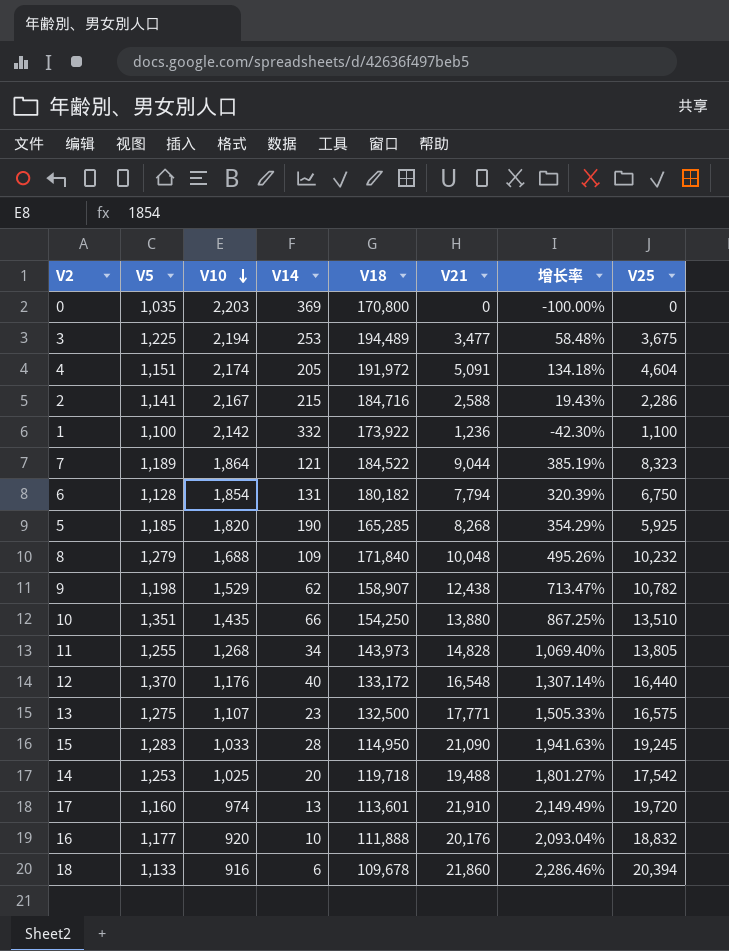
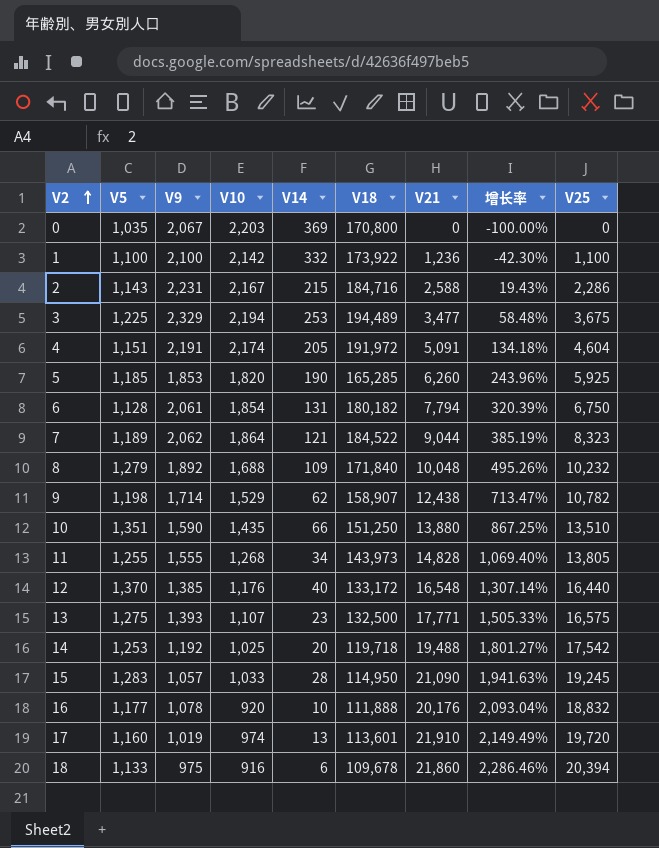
row order: V10 descending -> V2 ascending
column V9 | position: none -> 3
2 | V5: 1,141 -> 1,143
5 | V21: 8,268 -> 6,260
5 | 增长率: 354.29% -> 243.96%
10 | V18: 154,250 -> 151,250

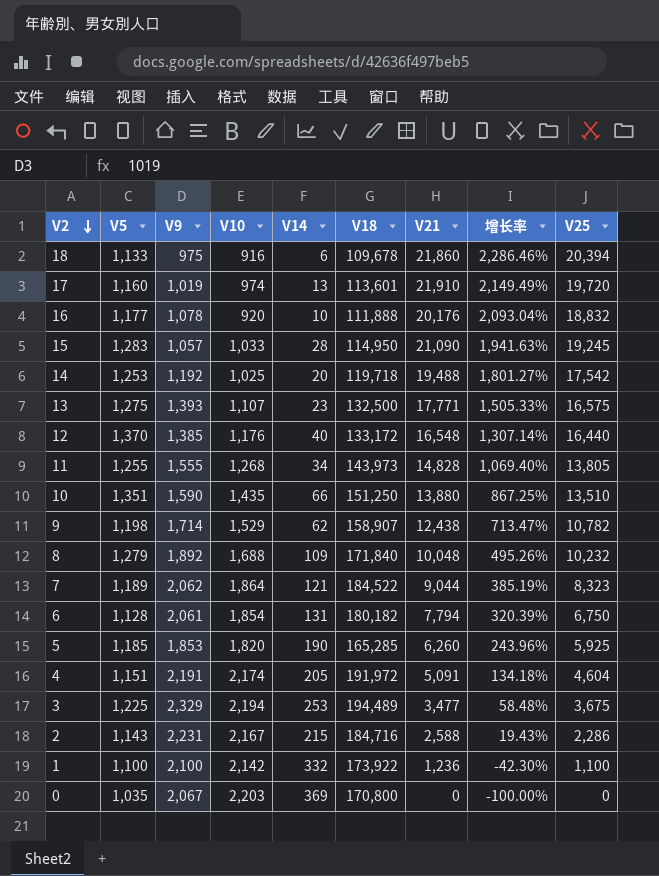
row order: V2 ascending -> V2 descending

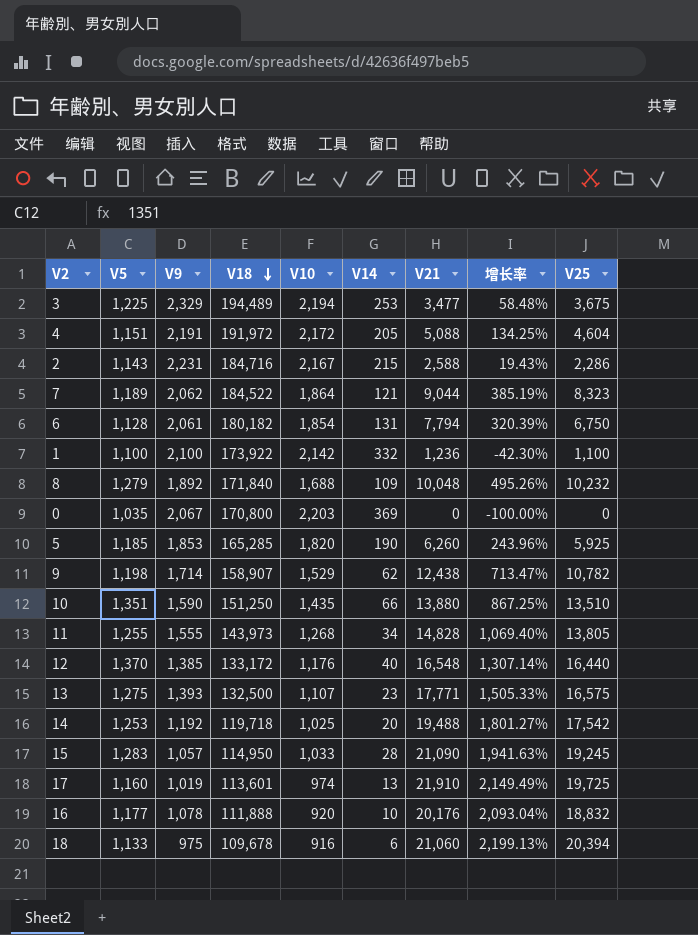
row order: V2 descending -> V18 descending
column V18 | position: 6 -> 4
4 | V10: 2,174 -> 2,172
4 | V21: 5,091 -> 5,088
4 | 增长率: 134.18% -> 134.25%
17 | V25: 19,720 -> 19,725
18 | V21: 21,860 -> 21,060
18 | 增长率: 2,286.46% -> 2,199.13%

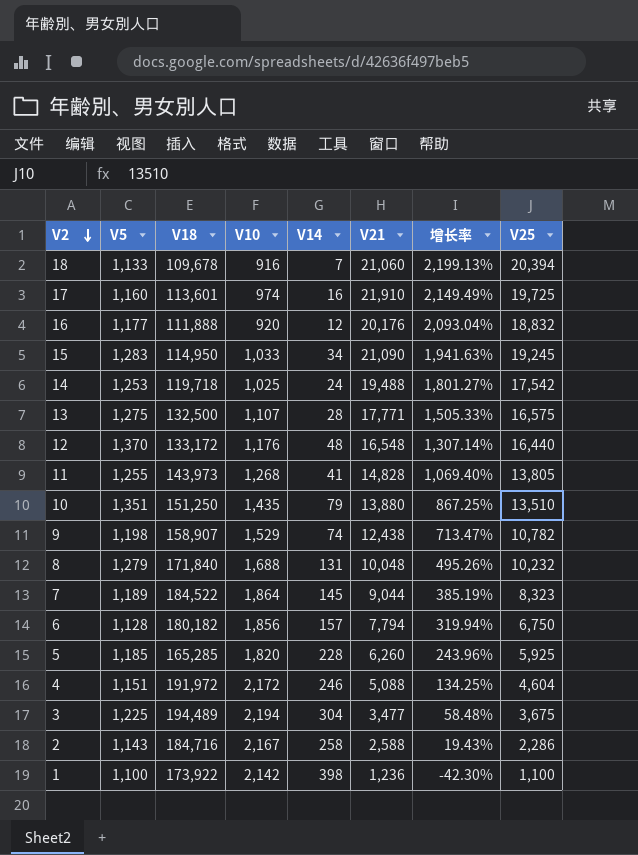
row order: V18 descending -> V2 descending
column V9 | position: 3 -> none
row 0: 1,035 | 2,067 | 170,800 | 2,203 | 369 | 0 | -100.00% | 0 -> none
18 | V14: 6 -> 7
17 | V14: 13 -> 16
16 | V14: 10 -> 12
15 | V14: 28 -> 34
14 | V14: 20 -> 24
13 | V14: 23 -> 28
12 | V14: 40 -> 48
11 | V14: 34 -> 41
10 | V14: 66 -> 79
9 | V14: 62 -> 74
8 | V14: 109 -> 131
7 | V14: 121 -> 145
6 | V10: 1,854 -> 1,856
6 | V14: 131 -> 157
6 | 增长率: 320.39% -> 319.94%
5 | V14: 190 -> 228
4 | V14: 205 -> 246
3 | V14: 253 -> 304
2 | V14: 215 -> 258
1 | V14: 332 -> 398

